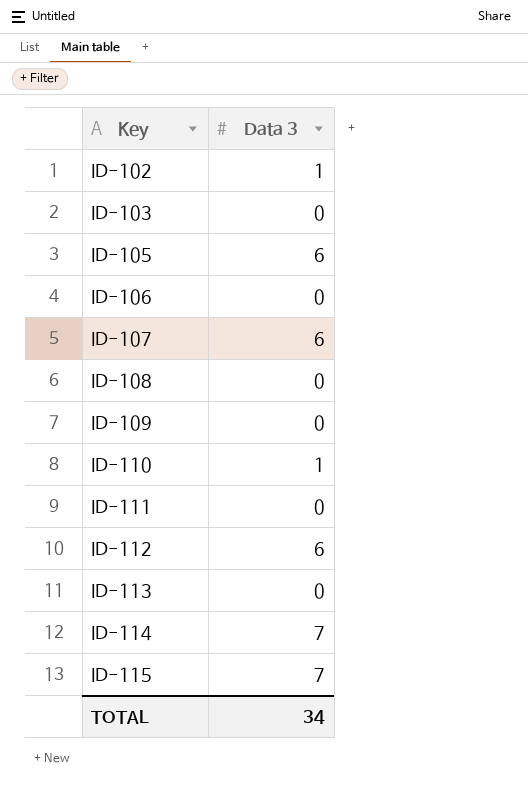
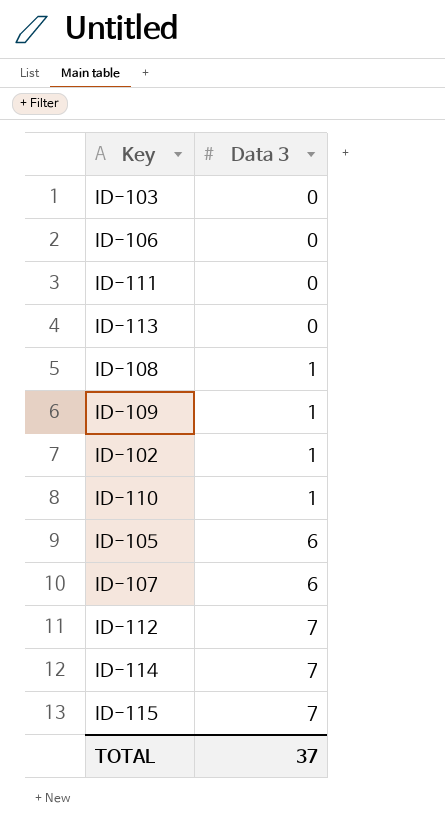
row order: Key ascending -> Data 3 ascending
ID-108 | Data 3: 0 -> 1
ID-109 | Data 3: 0 -> 1
ID-112 | Data 3: 6 -> 7
TOTAL | Data 3: 34 -> 37

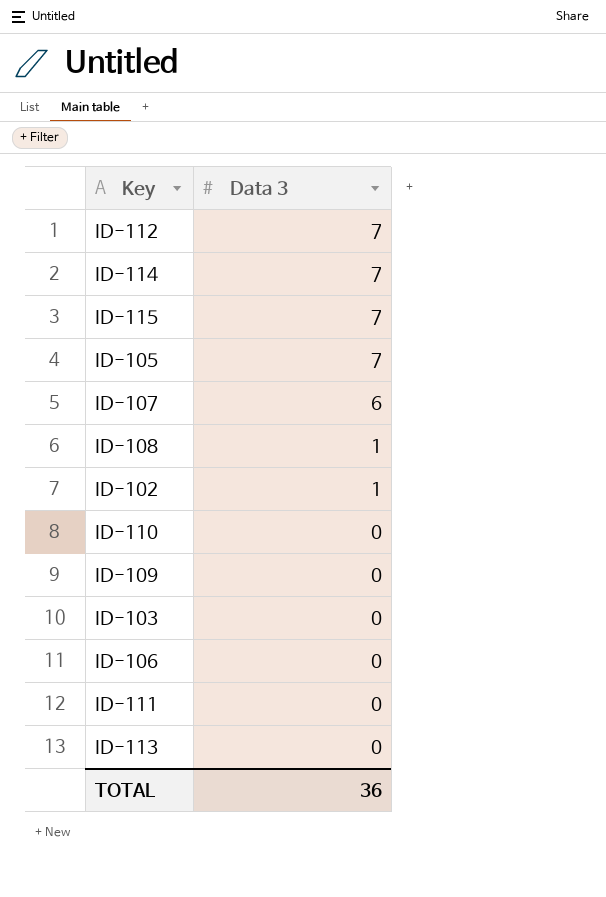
row order: Data 3 ascending -> Data 3 descending
ID-105 | Data 3: 6 -> 7
ID-110 | Data 3: 1 -> 0
ID-109 | Data 3: 1 -> 0
TOTAL | Data 3: 37 -> 36

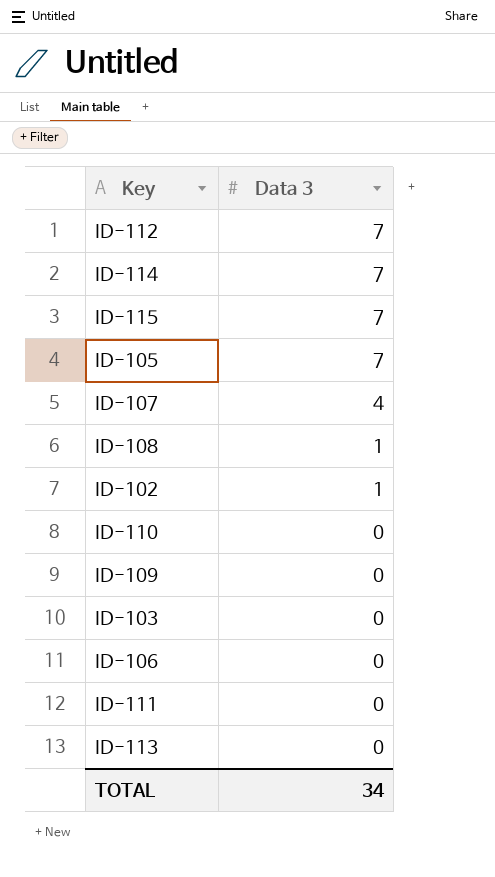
ID-107 | Data 3: 6 -> 4
TOTAL | Data 3: 36 -> 34

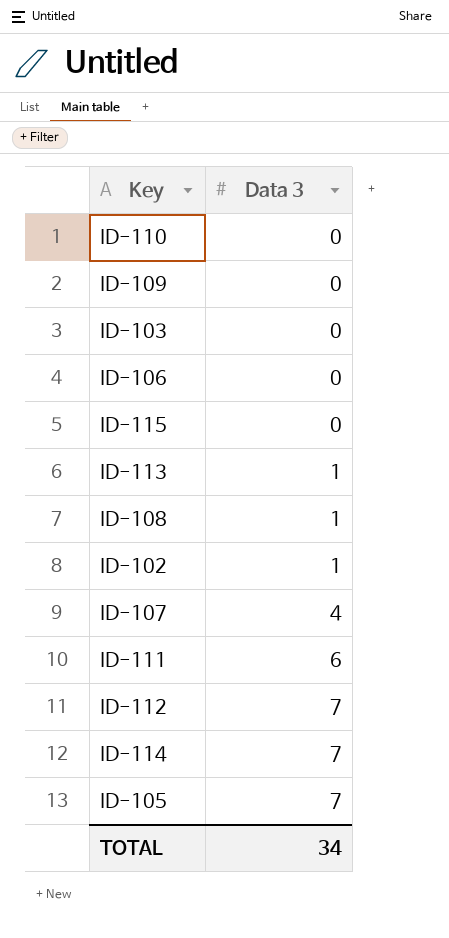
row order: Data 3 descending -> Data 3 ascending
ID-115 | Data 3: 7 -> 0
ID-113 | Data 3: 0 -> 1
ID-111 | Data 3: 0 -> 6

